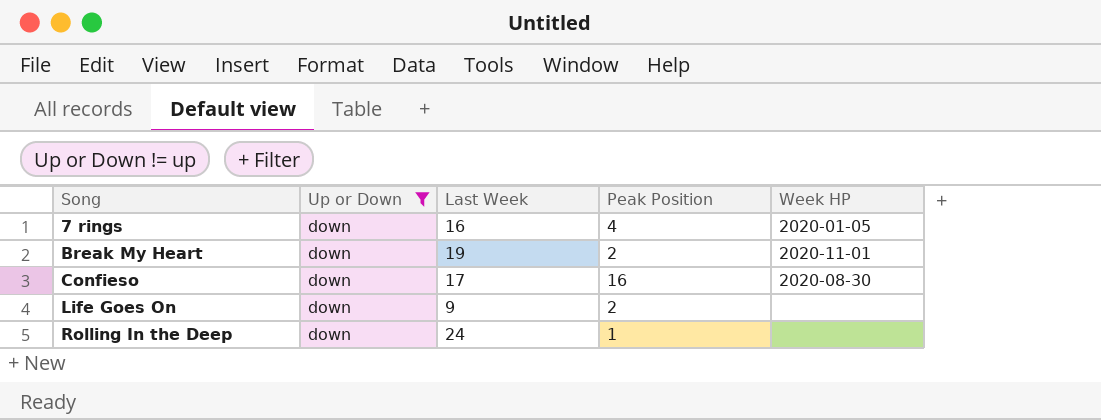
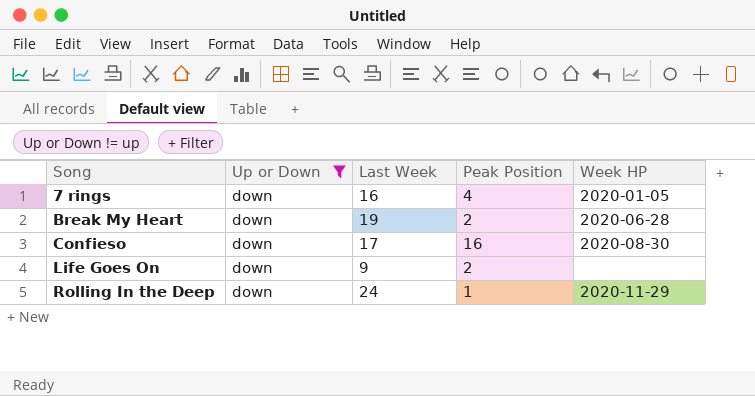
Break My Heart | Week HP: 2020-11-01 -> 2020-06-28
Rolling In the Deep | Week HP: none -> 2020-11-29

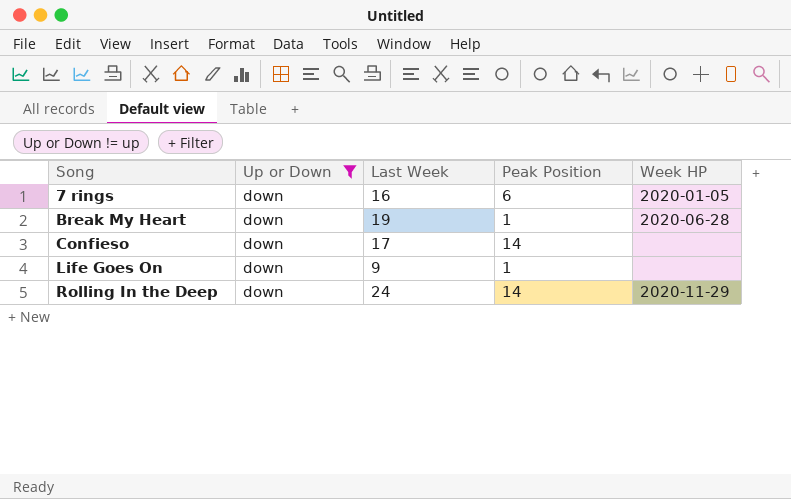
7 rings | Peak Position: 4 -> 6
Break My Heart | Peak Position: 2 -> 1
Confieso | Peak Position: 16 -> 14
Confieso | Week HP: 2020-08-30 -> none
Life Goes On | Peak Position: 2 -> 1
Rolling In the Deep | Peak Position: 1 -> 14

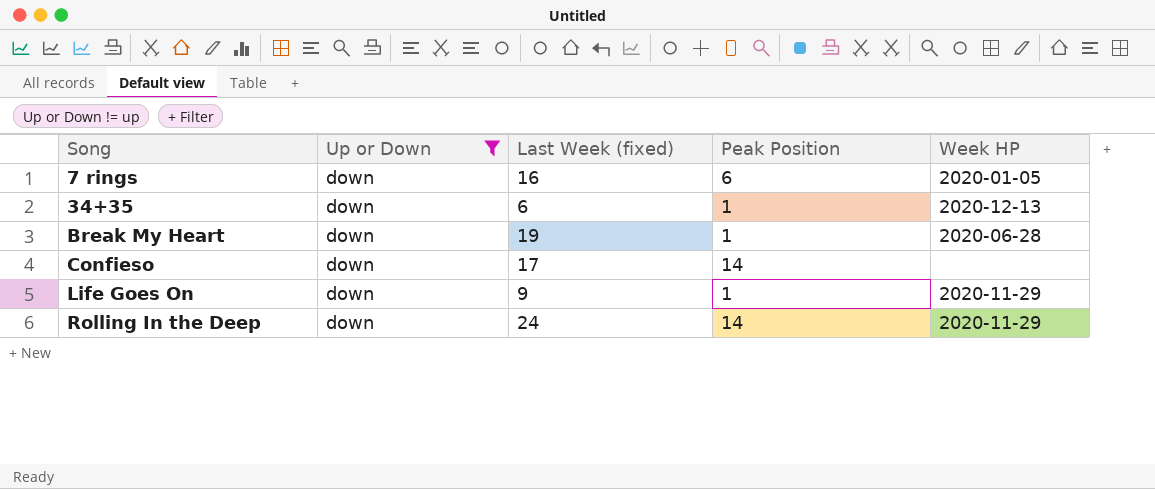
column name: Last Week -> Last Week (fixed)
row 34+35: none -> down | 6 | 1 | 2020-12-13
Life Goes On | Week HP: none -> 2020-11-29

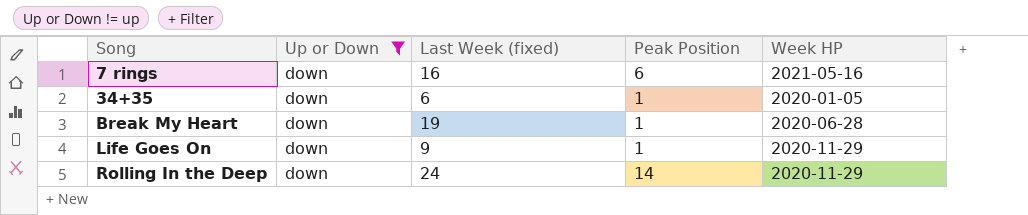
row Confieso: down | 17 | 14 | none -> none
7 rings | Week HP: 2020-01-05 -> 2021-05-16
34+35 | Week HP: 2020-12-13 -> 2020-01-05

